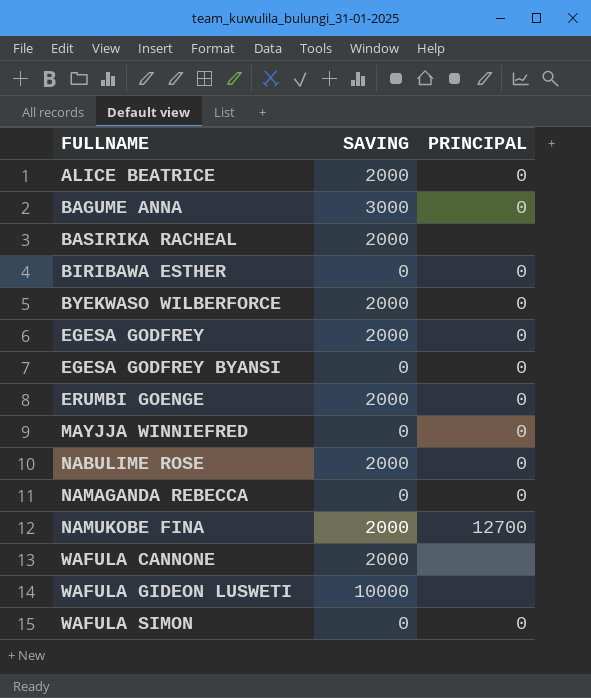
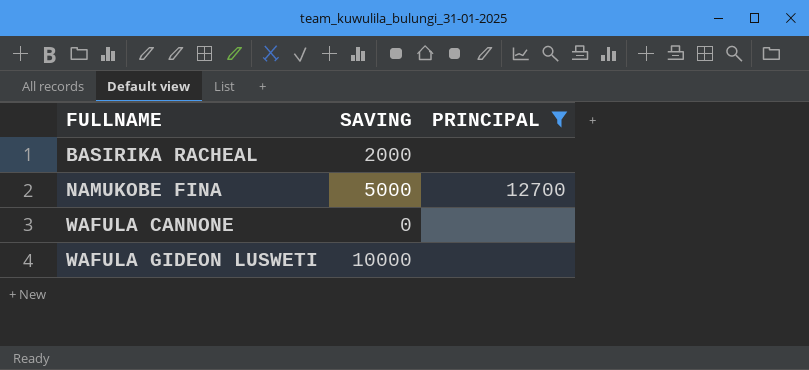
filter: none -> PRINCIPAL != 0
NAMUKOBE FINA | SAVING: 2000 -> 5000
WAFULA CANNONE | SAVING: 2000 -> 0

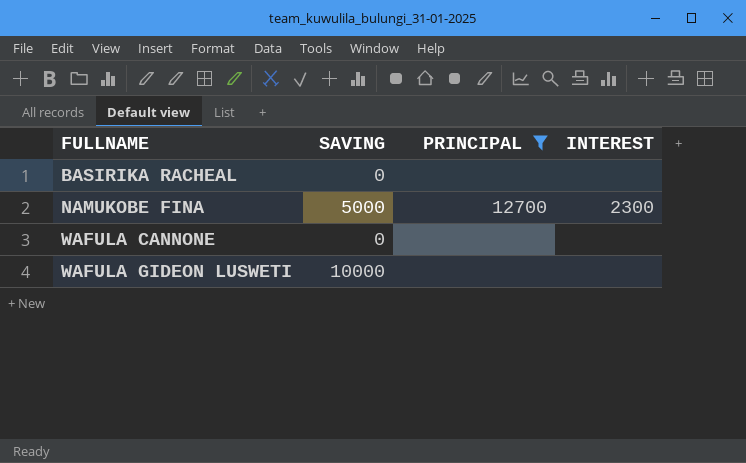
column INTEREST | position: none -> 4
BASIRIKA RACHEAL | SAVING: 2000 -> 0

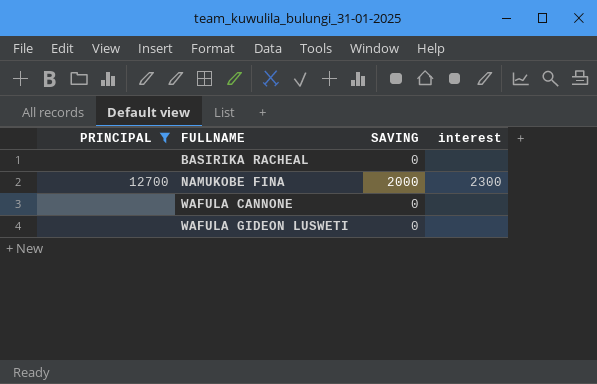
column PRINCIPAL | position: 3 -> 1
column name: INTEREST -> interest
NAMUKOBE FINA | SAVING: 5000 -> 2000
WAFULA GIDEON LUSWETI | SAVING: 10000 -> 0

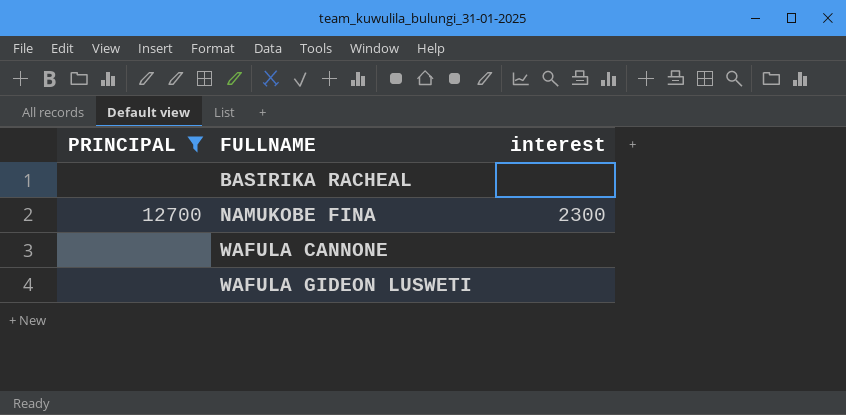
column SAVING | position: 3 -> none

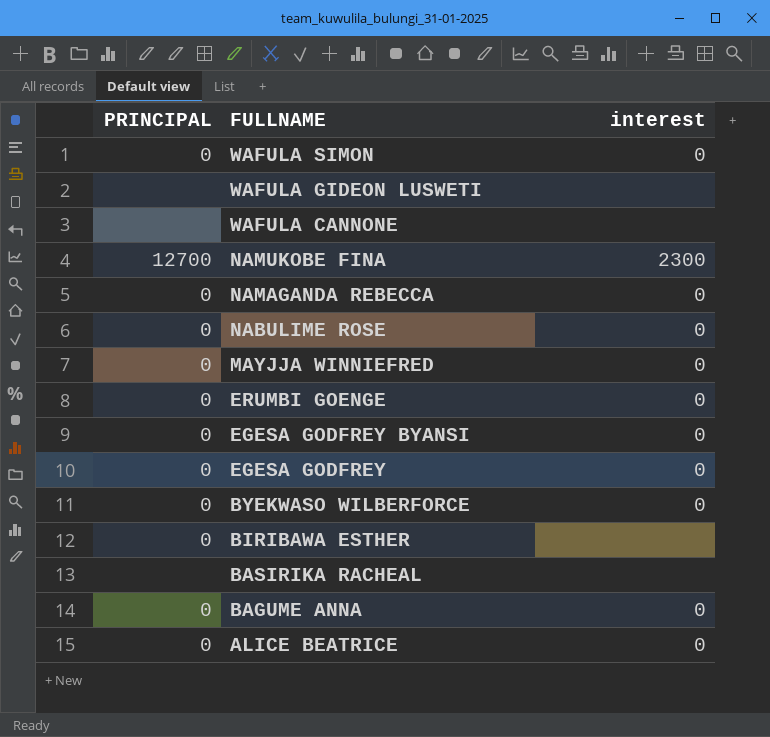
filter: PRINCIPAL != 0 -> none
row order: FULLNAME ascending -> FULLNAME descending

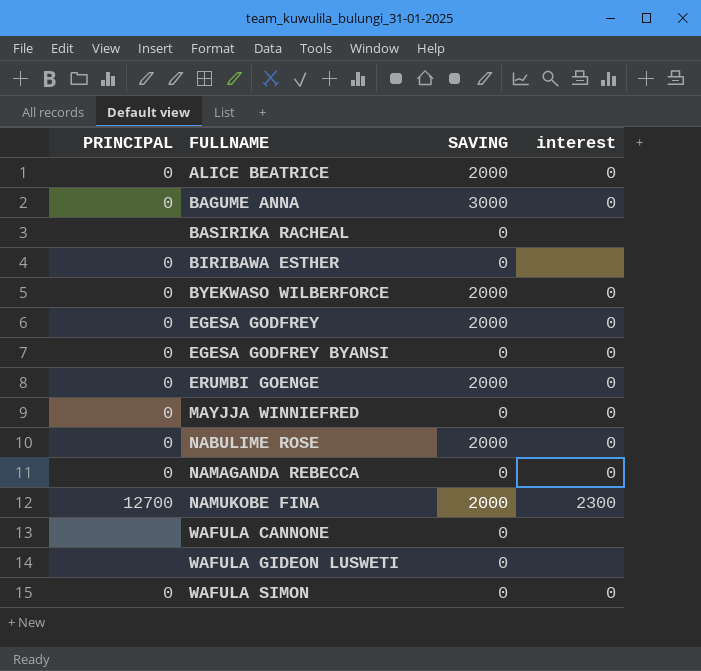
row order: FULLNAME descending -> FULLNAME ascending
column SAVING | position: none -> 3

